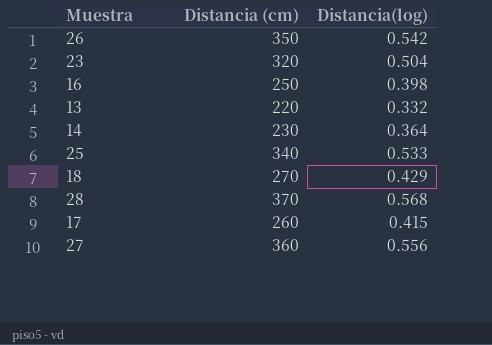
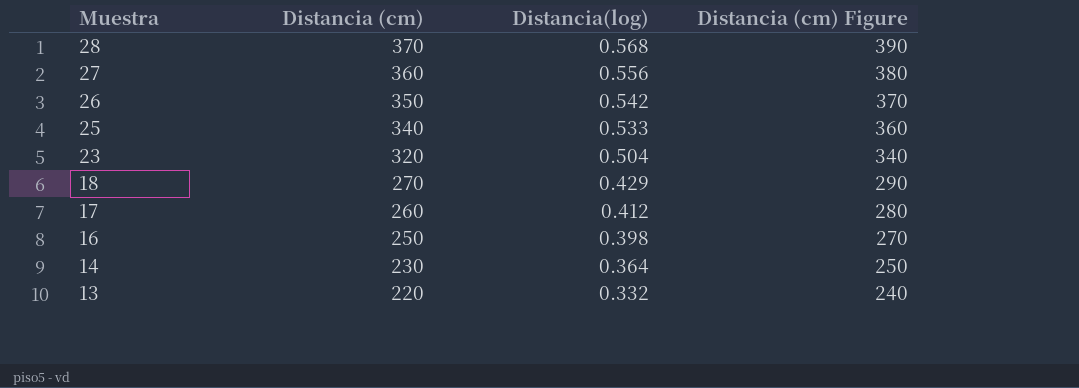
row order: none -> Muestra descending
column Distancia (cm) Figure | formula: none -> [Distancia (cm)] + 20
17 | Distancia(log): 0.415 -> 0.412

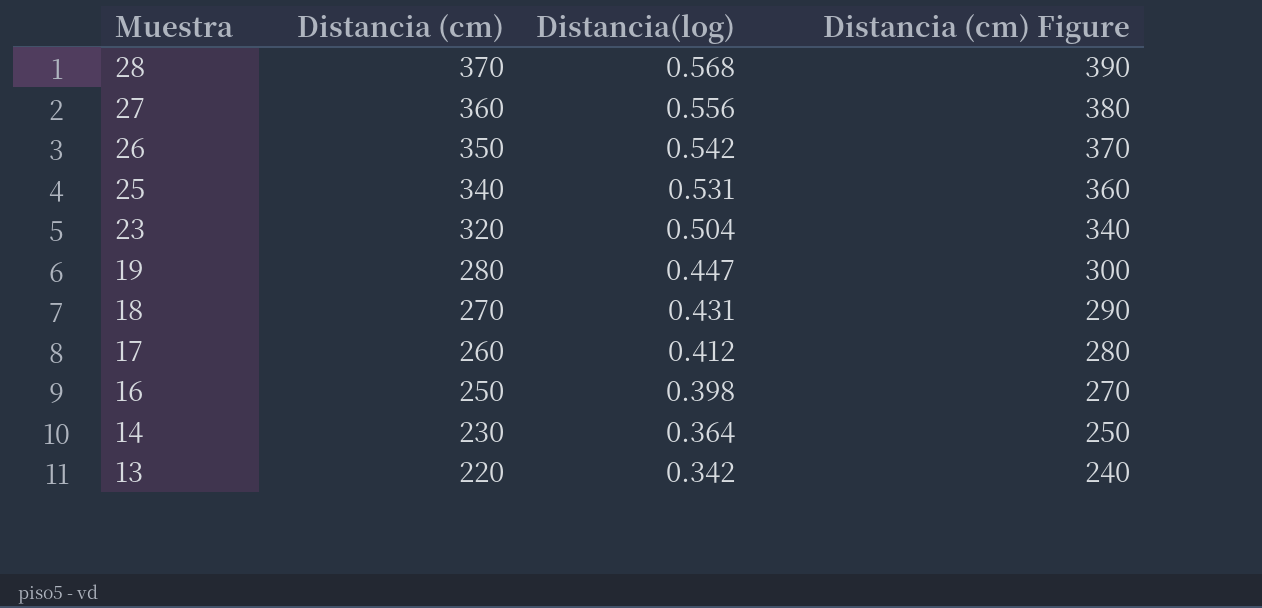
25 | Distancia(log): 0.533 -> 0.531
row 19: none -> 280 | 0.447 | 300
18 | Distancia(log): 0.429 -> 0.431
13 | Distancia(log): 0.332 -> 0.342

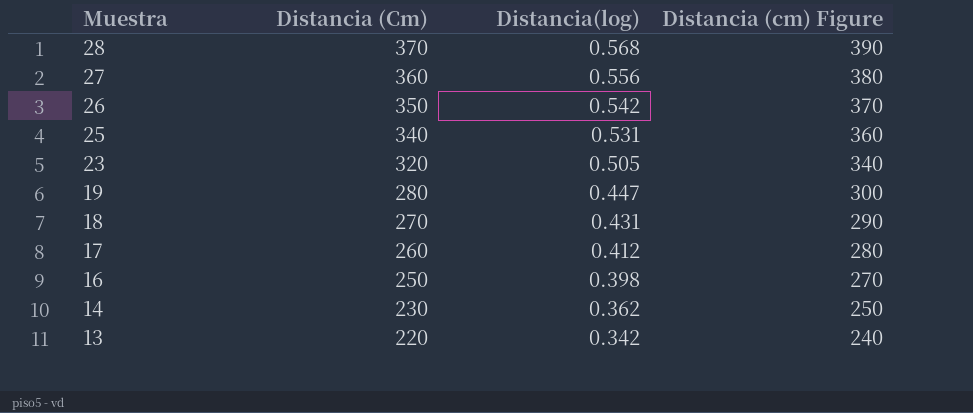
column name: Distancia (cm) -> Distancia (Cm)
23 | Distancia(log): 0.504 -> 0.505
14 | Distancia(log): 0.364 -> 0.362

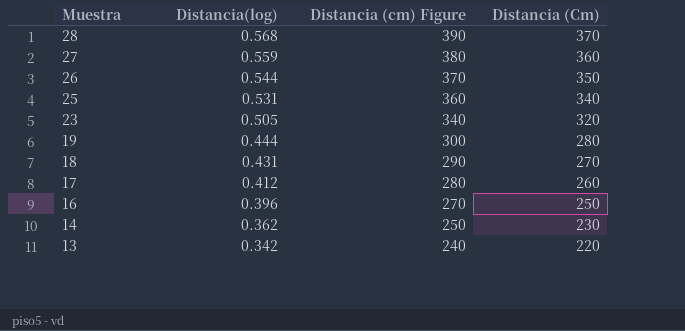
column Distancia (Cm) | position: 2 -> 4
27 | Distancia(log): 0.556 -> 0.559
26 | Distancia(log): 0.542 -> 0.544
19 | Distancia(log): 0.447 -> 0.444
16 | Distancia(log): 0.398 -> 0.396

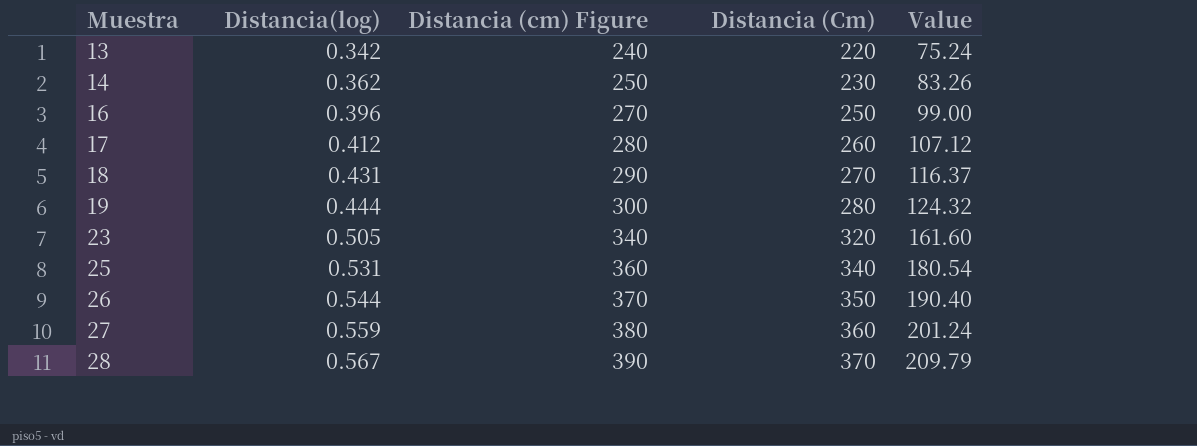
row order: Muestra descending -> Muestra ascending
column Value | formula: none -> [Distancia(log)] * [Distancia (Cm)]
28 | Distancia(log): 0.568 -> 0.567

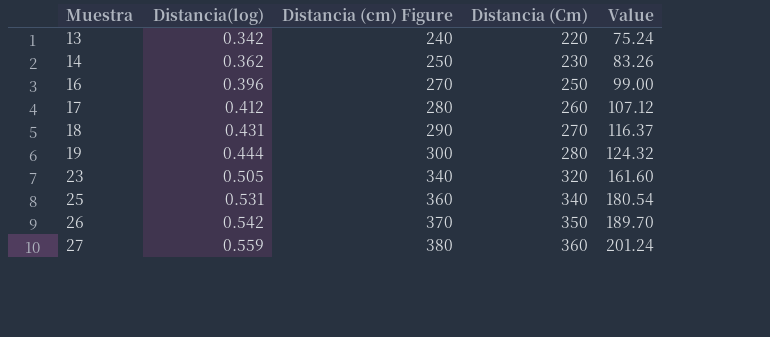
row 28: 0.567 | 390 | 370 | 209.79 -> none
26 | Distancia(log): 0.544 -> 0.542
26 | Value: 190.40 -> 189.70

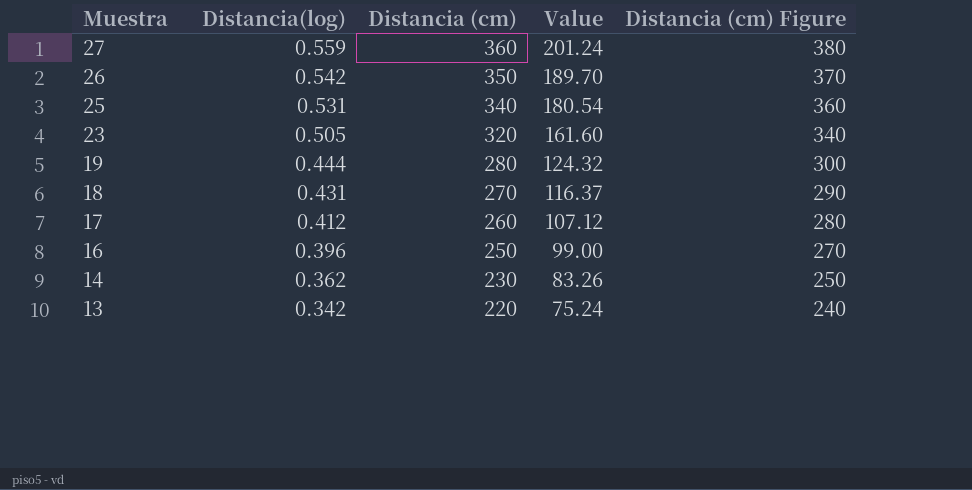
row order: Muestra ascending -> Muestra descending
column name: Distancia (Cm) -> Distancia (cm)
column Distancia (cm) Figure | position: 3 -> 5

